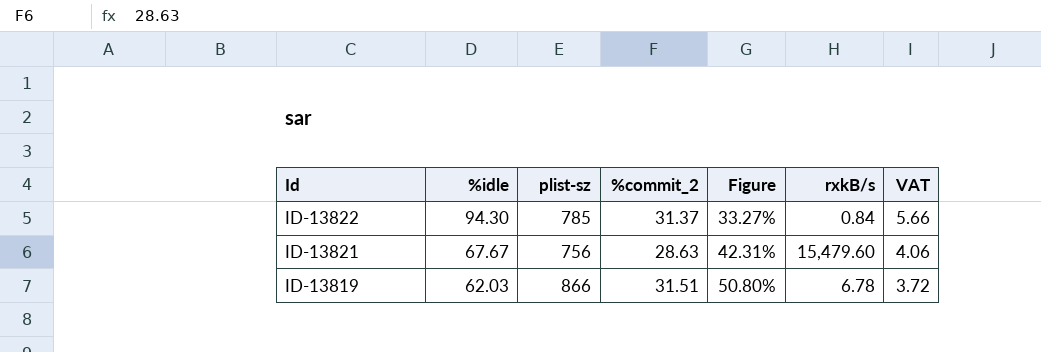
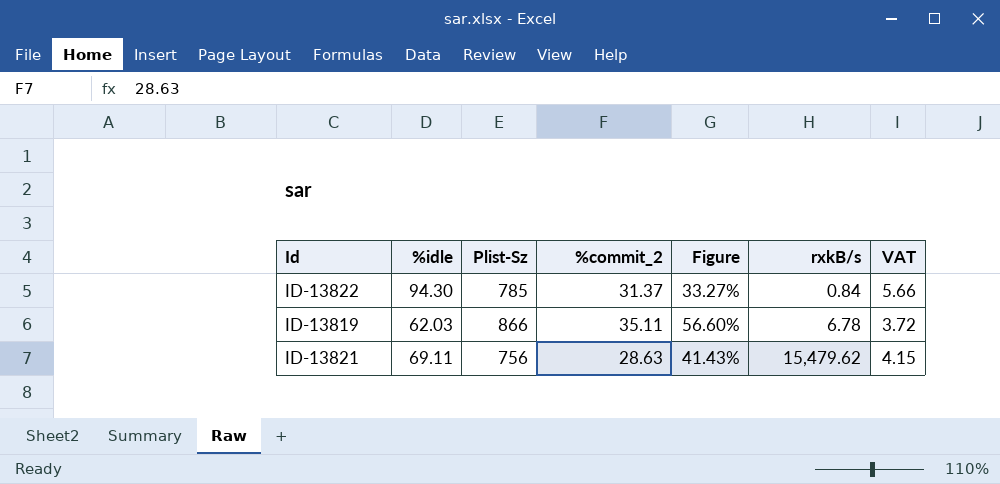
row order: Id descending -> rxkB/s ascending
column name: plist-sz -> Plist-Sz
ID-13819 | %commit_2: 31.51 -> 35.11
ID-13819 | Figure: 50.80% -> 56.60%
ID-13821 | %idle: 67.67 -> 69.11
ID-13821 | Figure: 42.31% -> 41.43%
ID-13821 | rxkB/s: 15,479.60 -> 15,479.62
ID-13821 | VAT: 4.06 -> 4.15

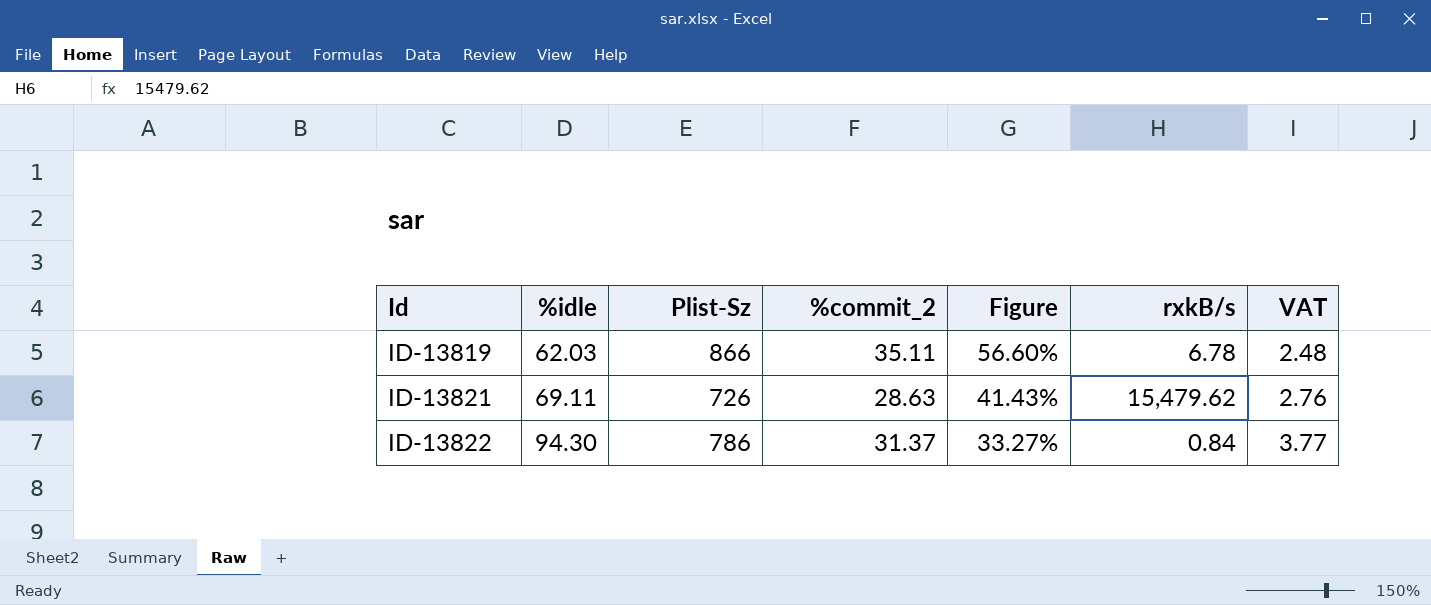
row order: rxkB/s ascending -> Id ascending
column VAT | formula: [%idle] * 0.06 -> [%idle] * 0.04
ID-13821 | Plist-Sz: 756 -> 726
ID-13822 | Plist-Sz: 785 -> 786

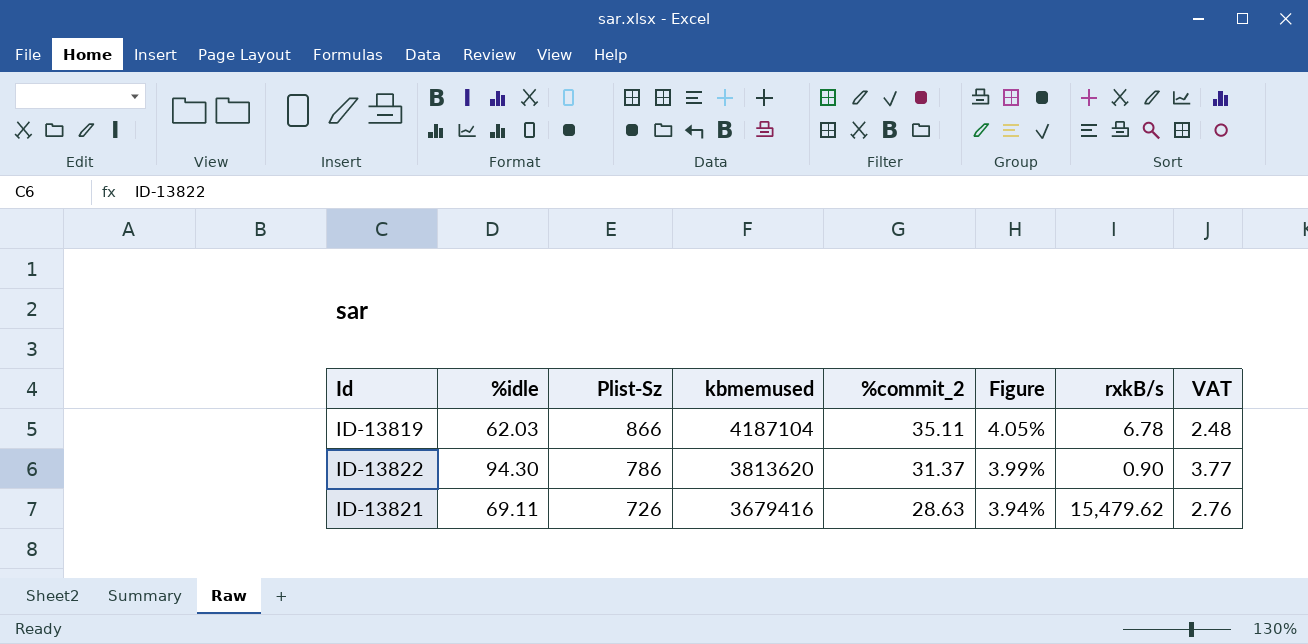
row order: Id ascending -> Plist-Sz descending
column kbmemused | position: none -> 4
column Figure | formula: [%commit_2] / [%idle] -> [%commit_2] / [Plist-Sz]
ID-13822 | rxkB/s: 0.84 -> 0.90

